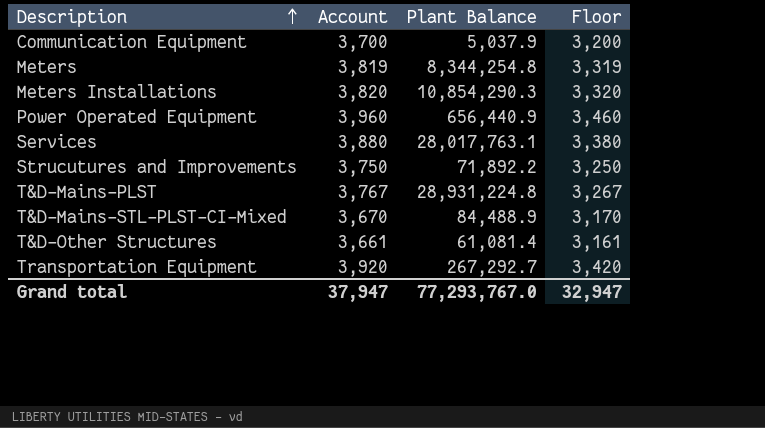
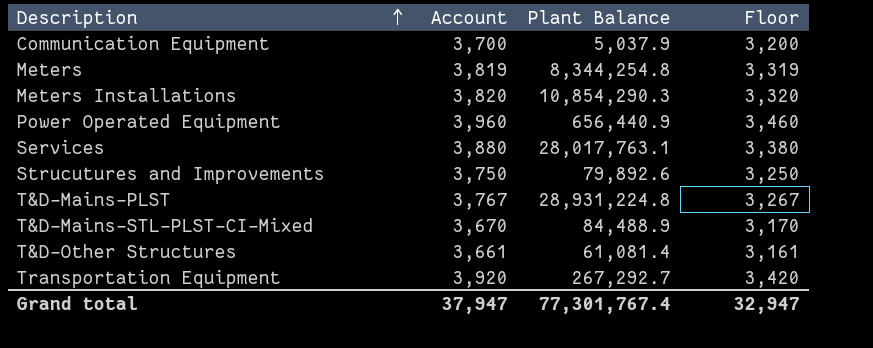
Strucutures and Improvements | Plant Balance: 71,892.2 -> 79,892.6
Grand total | Plant Balance: 77,293,767.0 -> 77,301,767.4

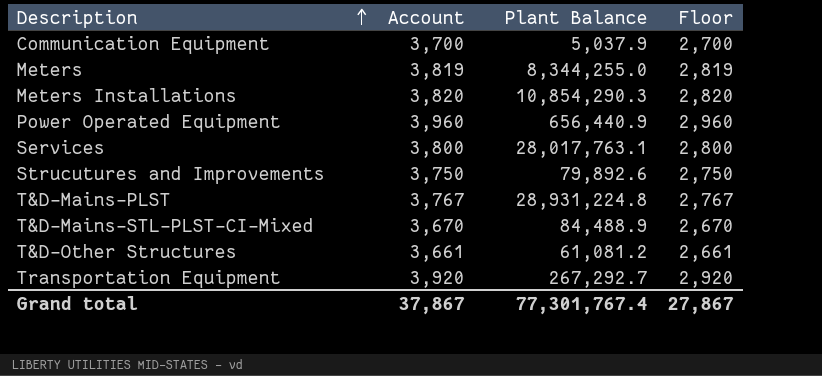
column Floor | formula: [Account] - 500 -> [Account] - 1000
Meters | Plant Balance: 8,344,254.8 -> 8,344,255.0
Services | Account: 3,880 -> 3,800
T&D-Other Structures | Plant Balance: 61,081.4 -> 61,081.2
Grand total | Account: 37,947 -> 37,867
Grand total | Floor: 32,947 -> 27,867

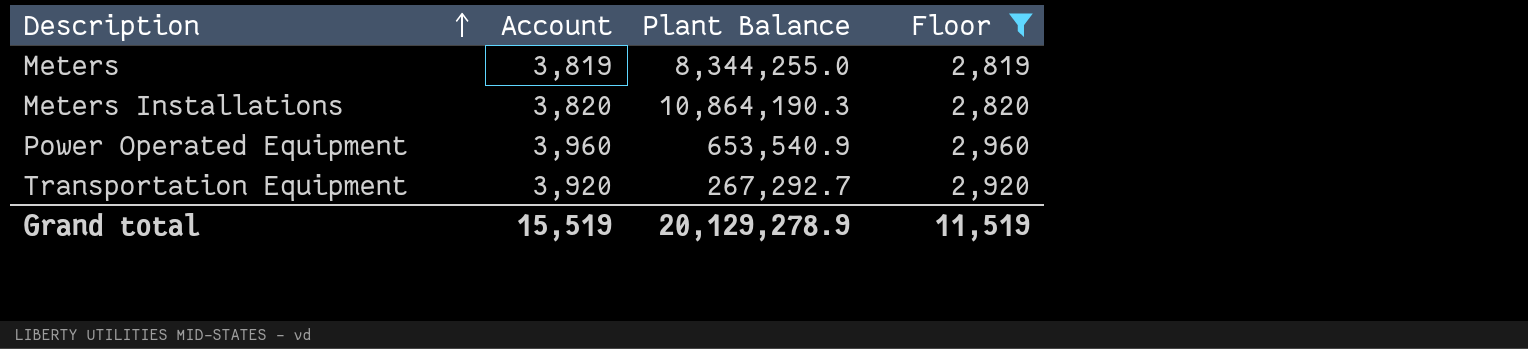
filter: none -> Floor >= 2,819
Meters Installations | Plant Balance: 10,854,290.3 -> 10,864,190.3
Power Operated Equipment | Plant Balance: 656,440.9 -> 653,540.9
Grand total | Account: 37,867 -> 15,519
Grand total | Plant Balance: 77,301,767.4 -> 20,129,278.9
Grand total | Floor: 27,867 -> 11,519

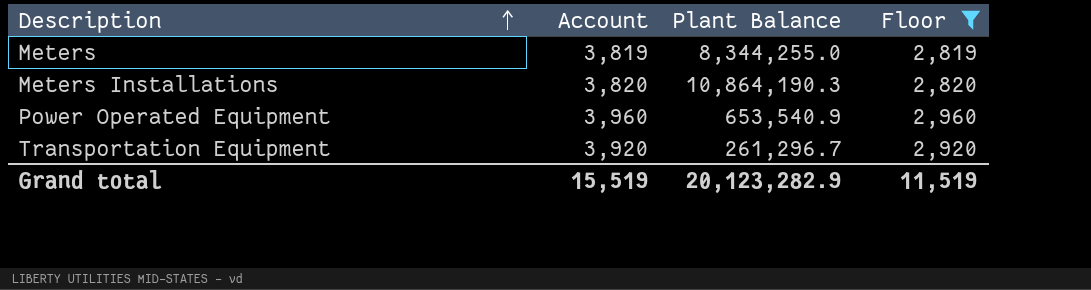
Transportation Equipment | Plant Balance: 267,292.7 -> 261,296.7
Grand total | Plant Balance: 20,129,278.9 -> 20,123,282.9

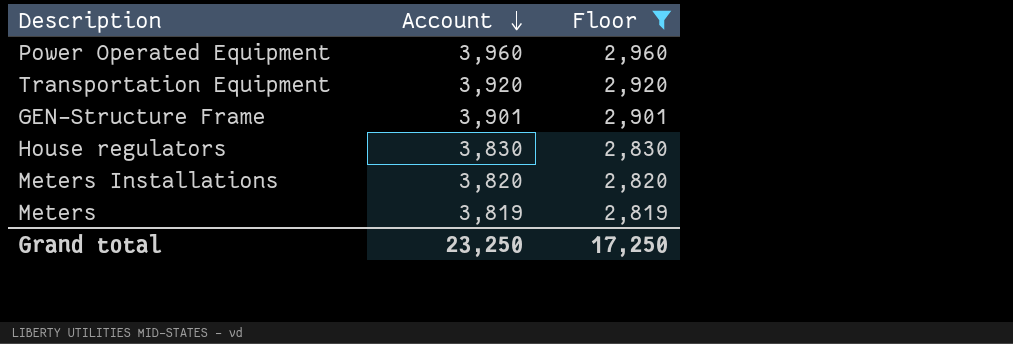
row order: Description ascending -> Account descending
column Plant Balance | position: 3 -> none
row GEN-Structure Frame: none -> 3,901 | 2,901
row House regulators: none -> 3,830 | 2,830
Grand total | Account: 15,519 -> 23,250
Grand total | Floor: 11,519 -> 17,250

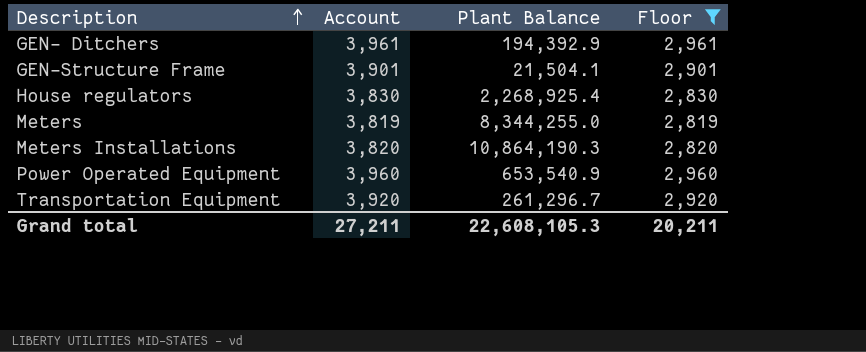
row order: Account descending -> Description ascending
column Plant Balance | position: none -> 3
row GEN- Ditchers: none -> 3,961 | 194,392.9 | 2,961
Grand total | Account: 23,250 -> 27,211
Grand total | Floor: 17,250 -> 20,211

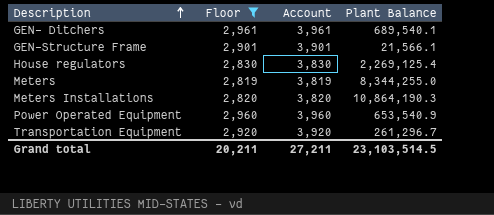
column Floor | position: 4 -> 2
GEN- Ditchers | Plant Balance: 194,392.9 -> 689,540.1
GEN-Structure Frame | Plant Balance: 21,504.1 -> 21,566.1
House regulators | Plant Balance: 2,268,925.4 -> 2,269,125.4
Grand total | Plant Balance: 22,608,105.3 -> 23,103,514.5

